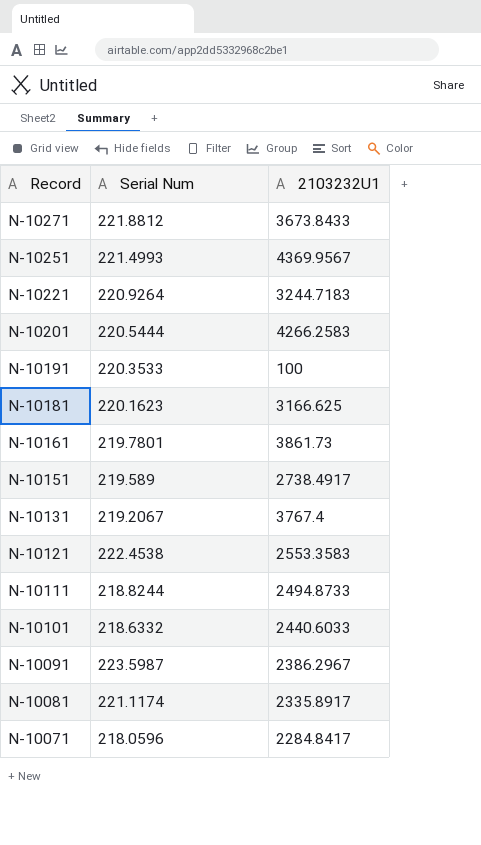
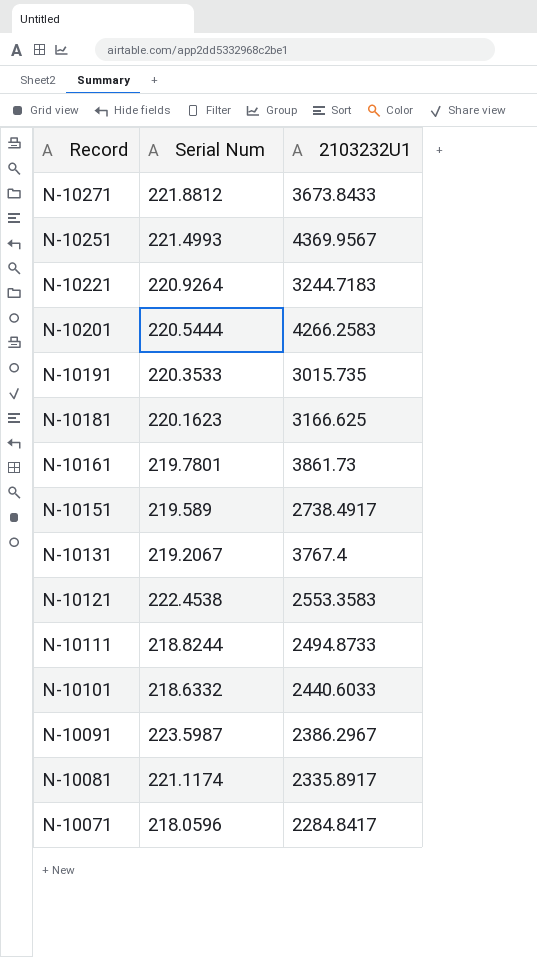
N-10191 | 2103232U1: 100 -> 3015.735

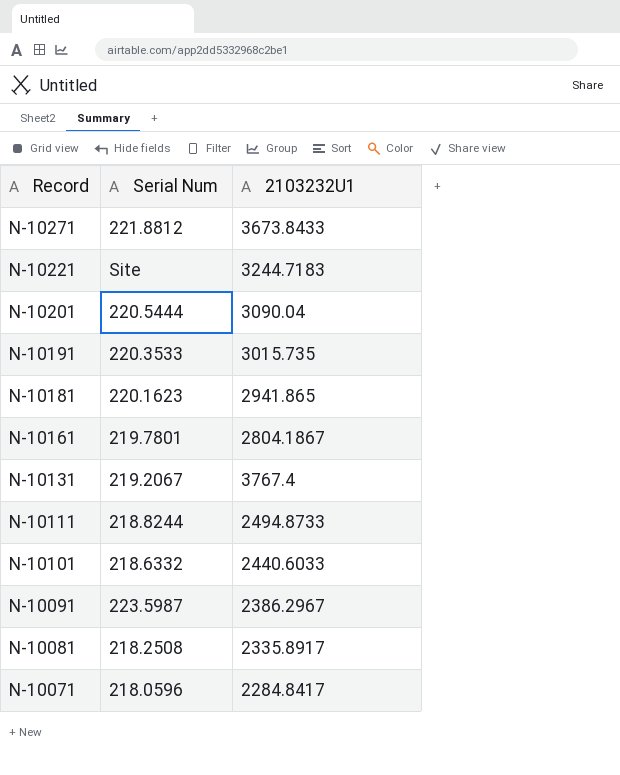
row N-10251: 221.4993 | 4369.9567 -> none
row N-10151: 219.589 | 2738.4917 -> none
row N-10121: 222.4538 | 2553.3583 -> none
N-10221 | Serial Num: 220.9264 -> Site
N-10201 | 2103232U1: 4266.2583 -> 3090.04
N-10181 | 2103232U1: 3166.625 -> 2941.865
N-10161 | 2103232U1: 3861.73 -> 2804.1867
N-10081 | Serial Num: 221.1174 -> 218.2508

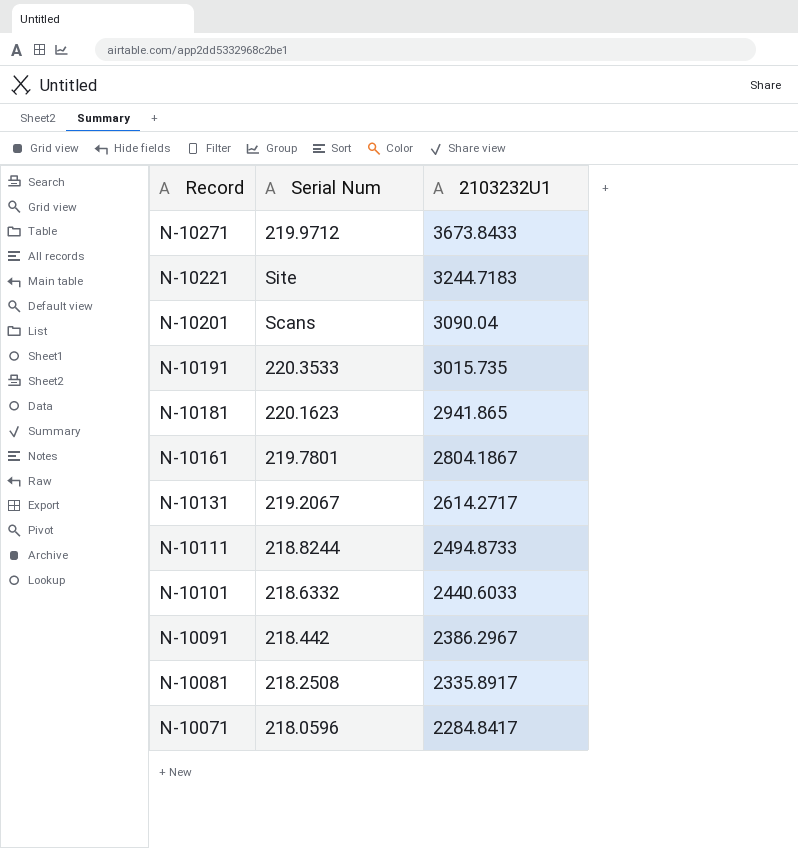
N-10271 | Serial Num: 221.8812 -> 219.9712
N-10201 | Serial Num: 220.5444 -> Scans
N-10131 | 2103232U1: 3767.4 -> 2614.2717
N-10091 | Serial Num: 223.5987 -> 218.442

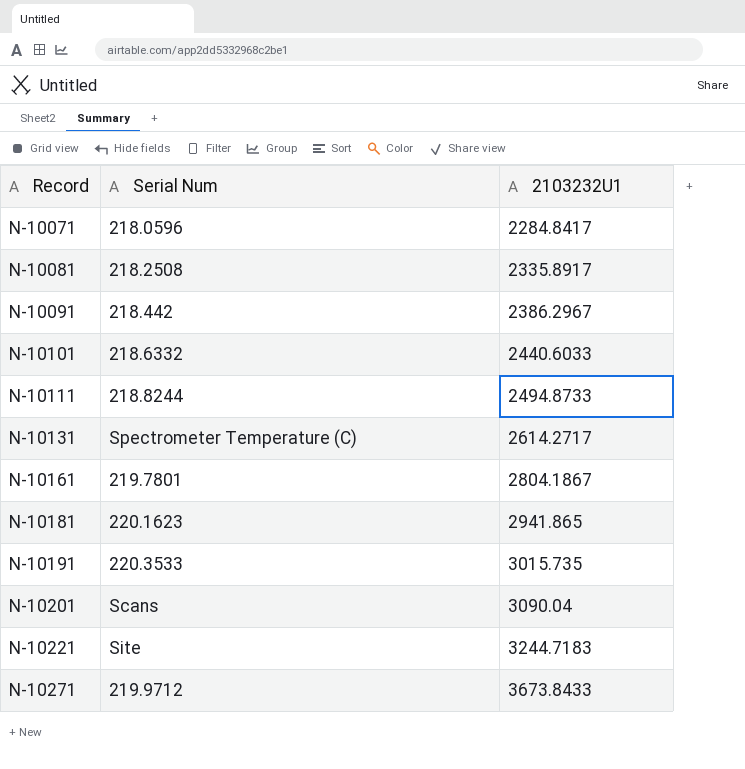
row order: Record descending -> Record ascending
N-10131 | Serial Num: 219.2067 -> Spectrometer Temperature (C)

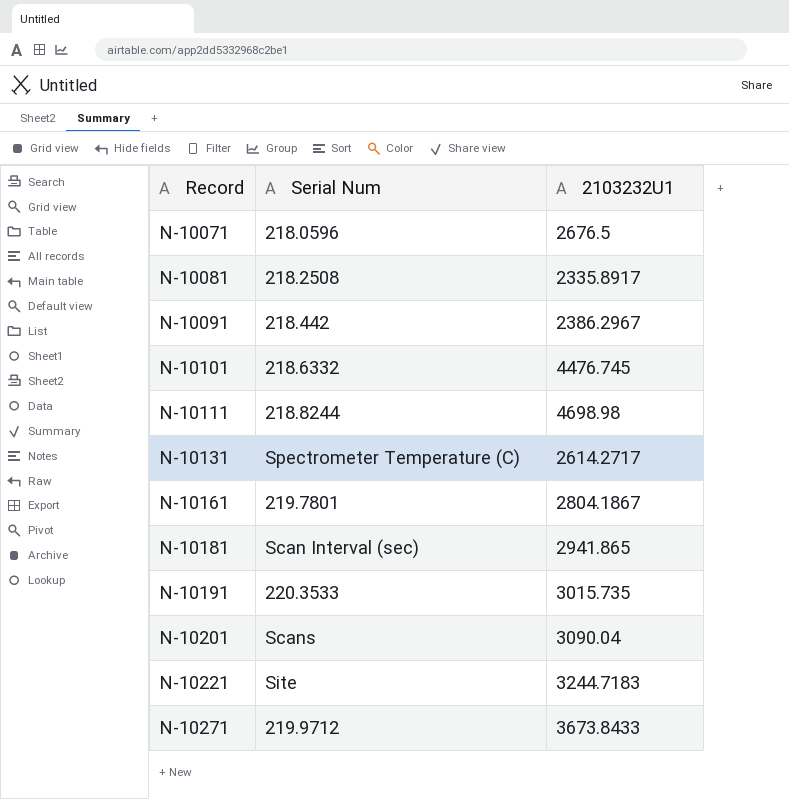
N-10071 | 2103232U1: 2284.8417 -> 2676.5
N-10101 | 2103232U1: 2440.6033 -> 4476.745
N-10111 | 2103232U1: 2494.8733 -> 4698.98
N-10181 | Serial Num: 220.1623 -> Scan Interval (sec)

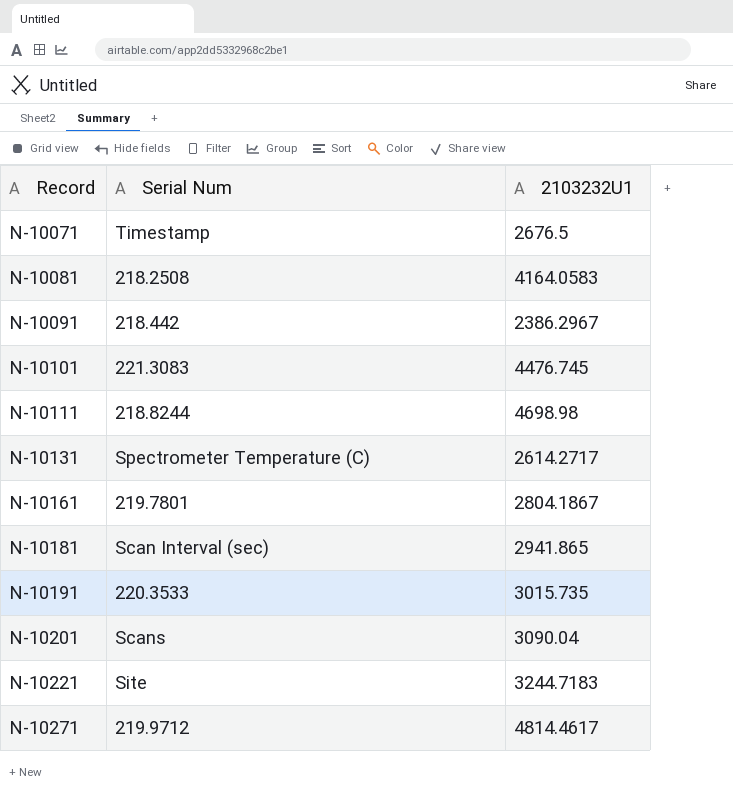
N-10071 | Serial Num: 218.0596 -> Timestamp
N-10081 | 2103232U1: 2335.8917 -> 4164.0583
N-10101 | Serial Num: 218.6332 -> 221.3083
N-10271 | 2103232U1: 3673.8433 -> 4814.4617

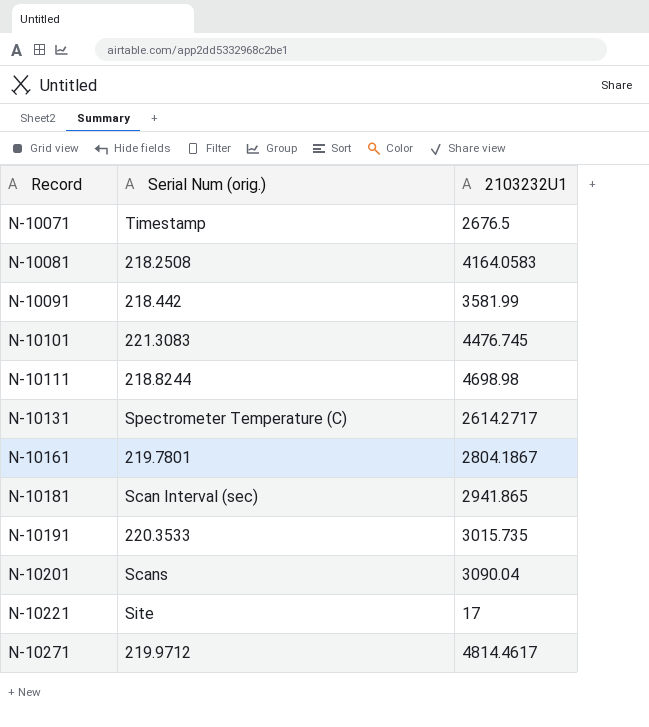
column name: Serial Num -> Serial Num (orig.)
N-10091 | 2103232U1: 2386.2967 -> 3581.99
N-10221 | 2103232U1: 3244.7183 -> 17

